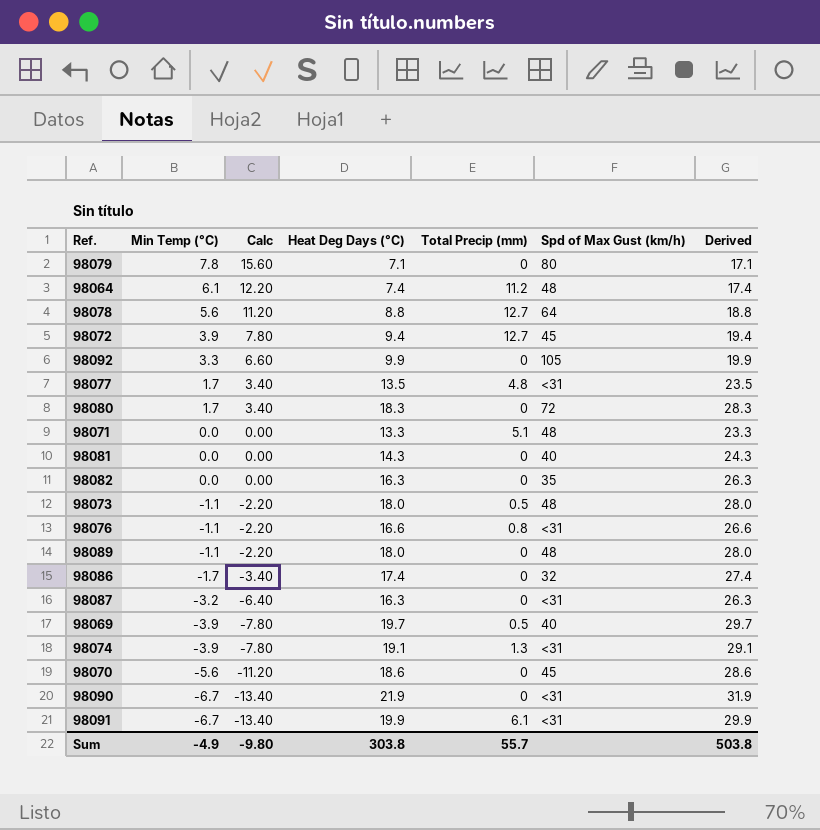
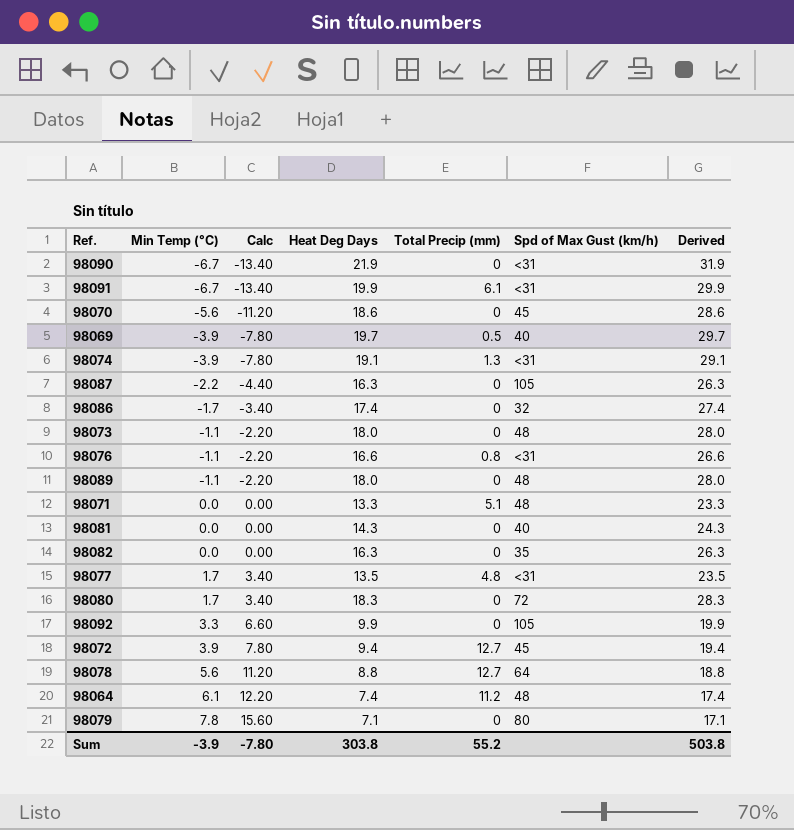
row order: Min Temp (°C) descending -> Min Temp (°C) ascending
column name: Heat Deg Days (°C) -> Heat Deg Days
98087 | Min Temp (°C): -3.2 -> -2.2
98087 | Calc: -6.40 -> -4.40
98087 | Spd of Max Gust (km/h): <31 -> 105
98073 | Total Precip (mm): 0.5 -> 0
Sum | Min Temp (°C): -4.9 -> -3.9
Sum | Calc: -9.80 -> -7.80
Sum | Total Precip (mm): 55.7 -> 55.2

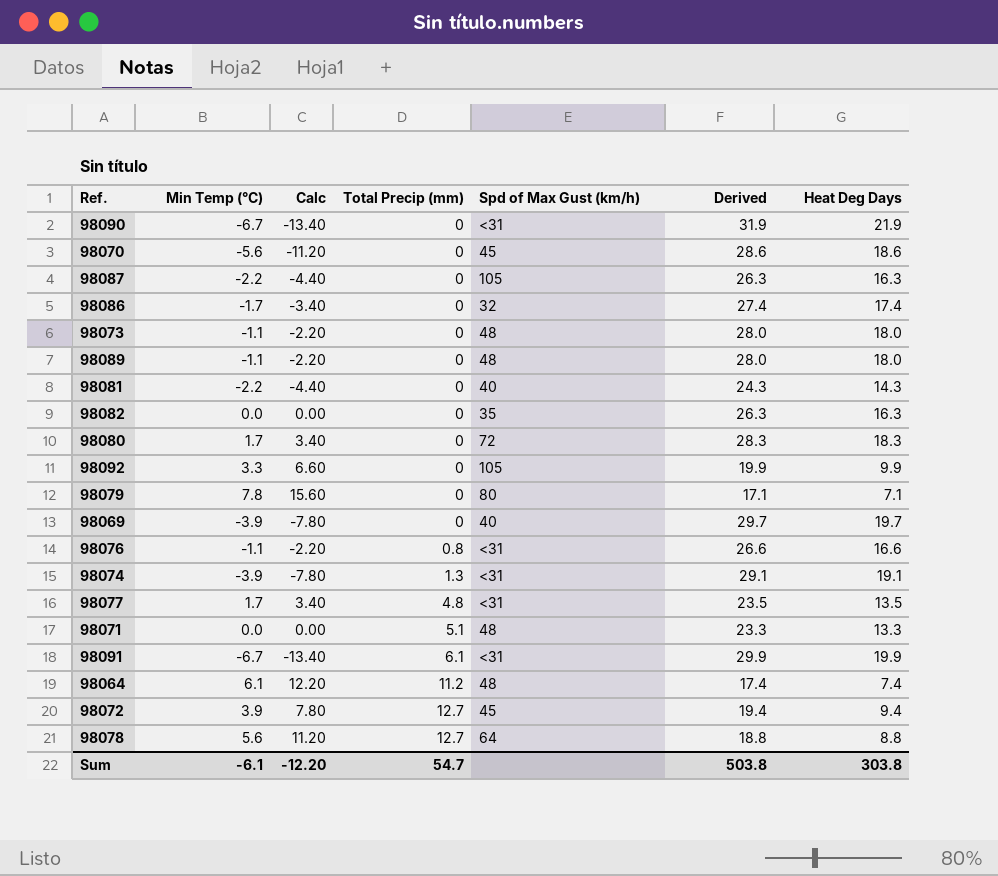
row order: Min Temp (°C) ascending -> Total Precip (mm) ascending
column Heat Deg Days | position: 4 -> 7
98081 | Min Temp (°C): 0.0 -> -2.2
98081 | Calc: 0.00 -> -4.40
98069 | Total Precip (mm): 0.5 -> 0
Sum | Min Temp (°C): -3.9 -> -6.1
Sum | Calc: -7.80 -> -12.20
Sum | Total Precip (mm): 55.2 -> 54.7

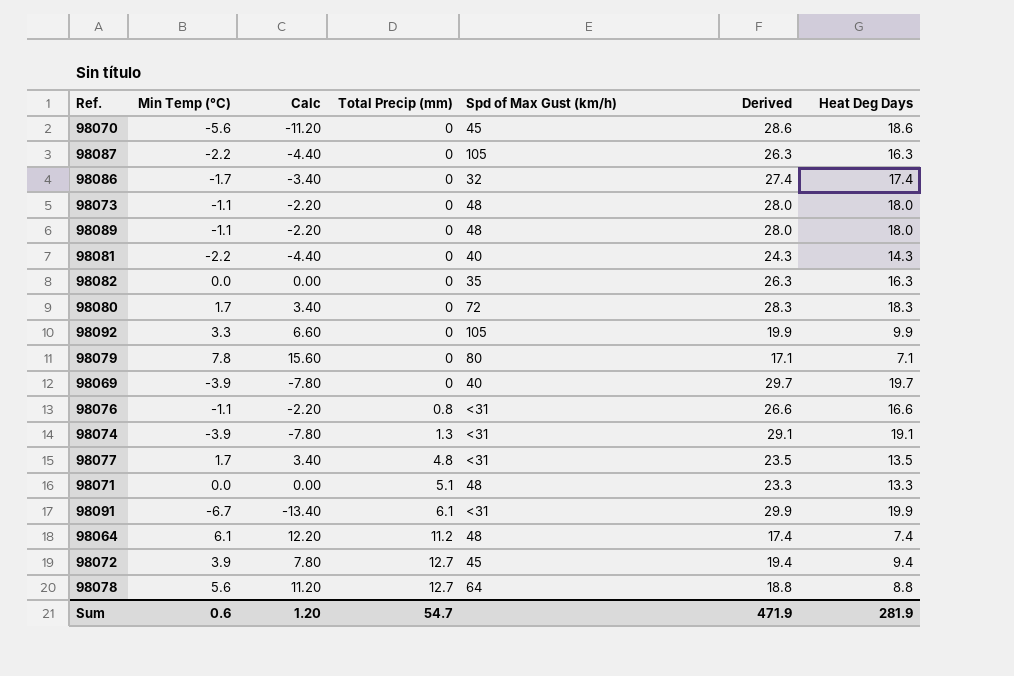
row 98090: -6.7 | -13.40 | 0 | <31 | 31.9 | 21.9 -> none
Sum | Min Temp (°C): -6.1 -> 0.6
Sum | Calc: -12.20 -> 1.20
Sum | Derived: 503.8 -> 471.9
Sum | Heat Deg Days: 303.8 -> 281.9

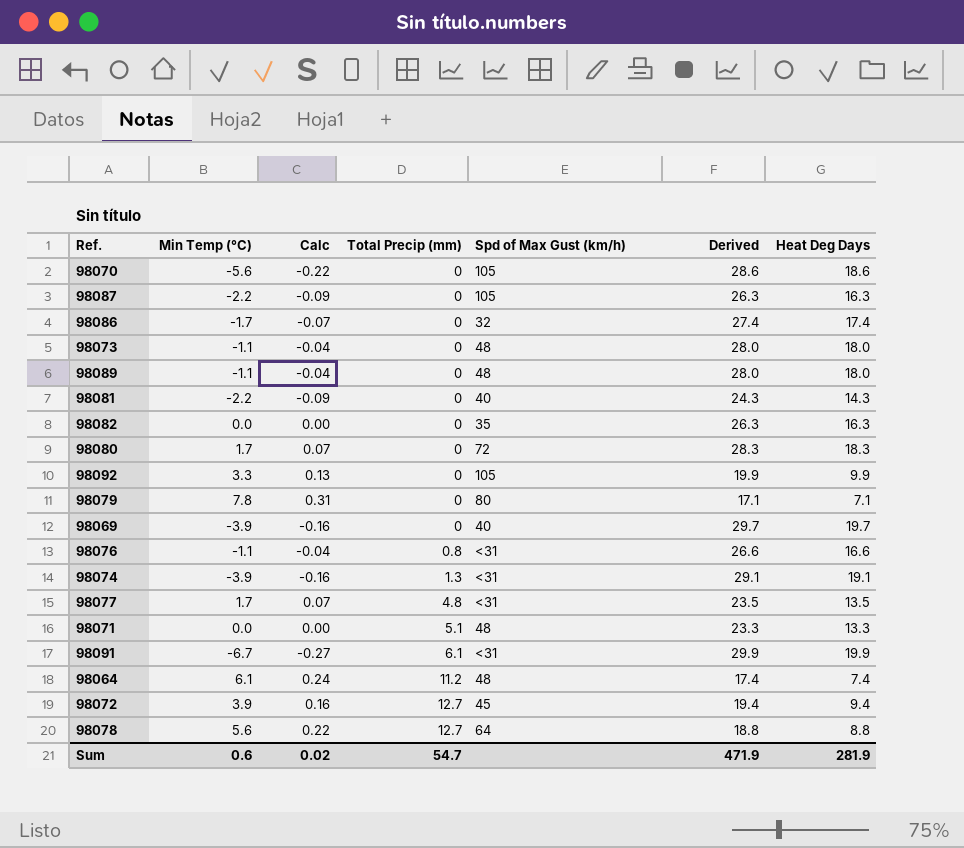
column Calc | formula: [Min Temp (°C)] * 2 -> [Min Temp (°C)] * 0.04
98070 | Spd of Max Gust (km/h): 45 -> 105
Sum | Calc: 1.20 -> 0.02

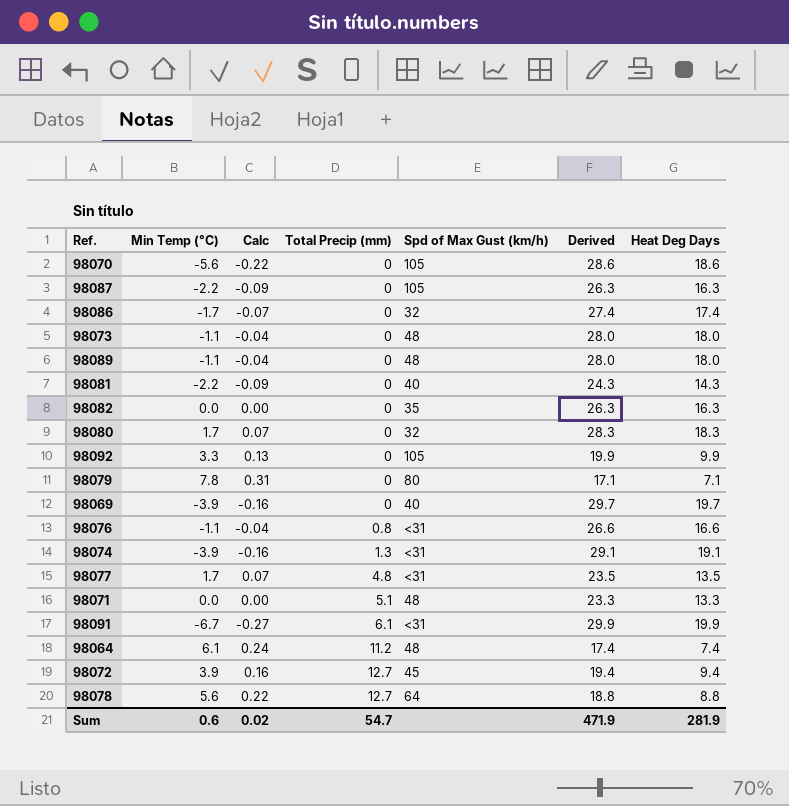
98080 | Spd of Max Gust (km/h): 72 -> 32

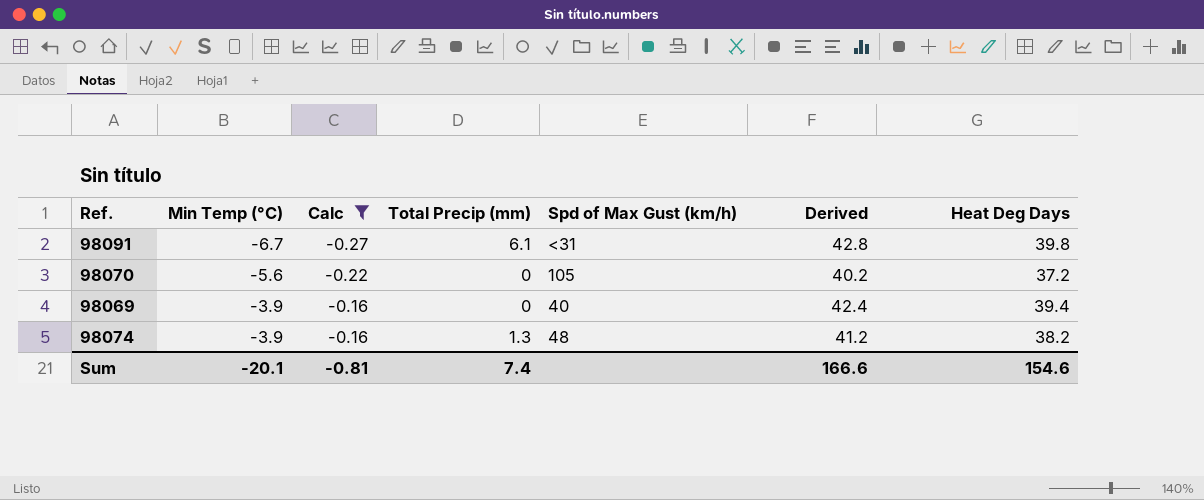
filter: none -> Calc <= -0.16
row order: Total Precip (mm) ascending -> Min Temp (°C) ascending
column Derived | formula: [Heat Deg Days] + 10 -> [Heat Deg Days] + 3
98091 | Heat Deg Days: 19.9 -> 39.8
98070 | Heat Deg Days: 18.6 -> 37.2
98069 | Heat Deg Days: 19.7 -> 39.4
98074 | Spd of Max Gust (km/h): <31 -> 48
98074 | Heat Deg Days: 19.1 -> 38.2
Sum | Min Temp (°C): 0.6 -> -20.1
Sum | Calc: 0.02 -> -0.81
Sum | Total Precip (mm): 54.7 -> 7.4
Sum | Derived: 471.9 -> 166.6
Sum | Heat Deg Days: 281.9 -> 154.6

